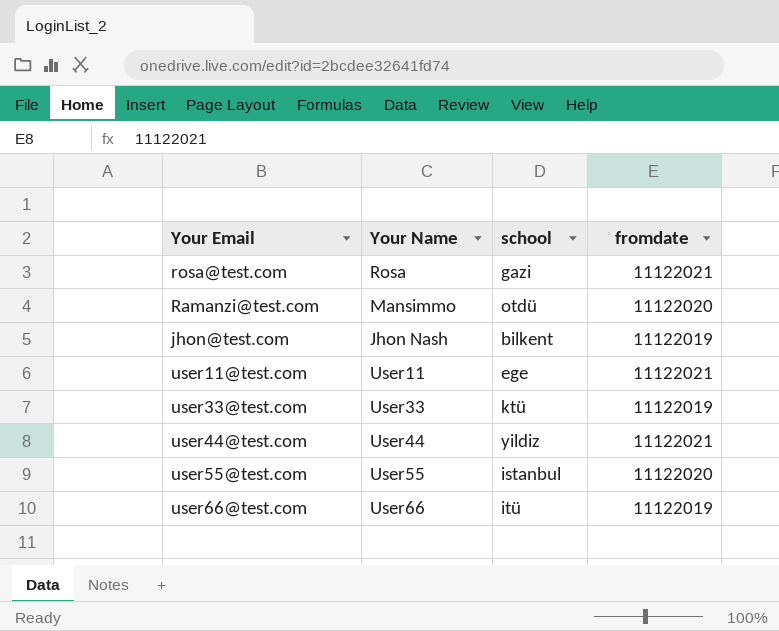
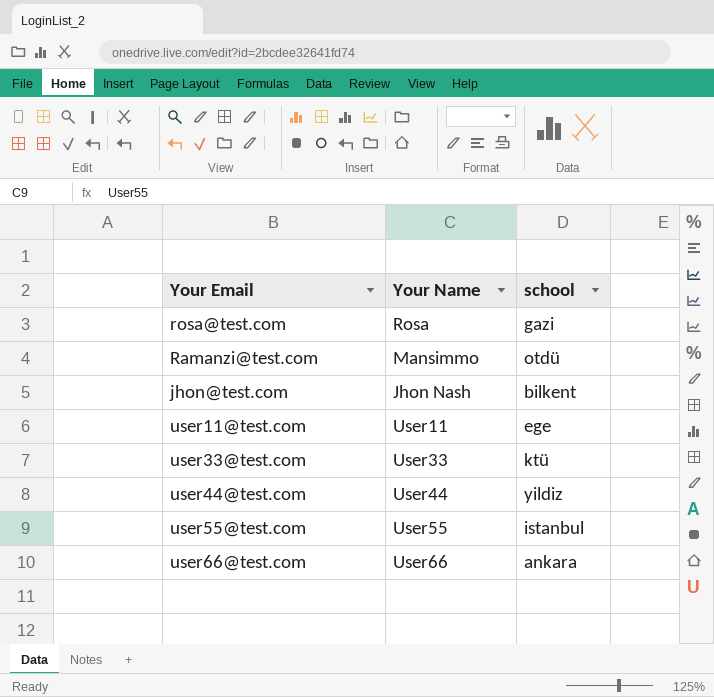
column fromdate | position: 4 -> none
user66@test.com | school: itü -> ankara

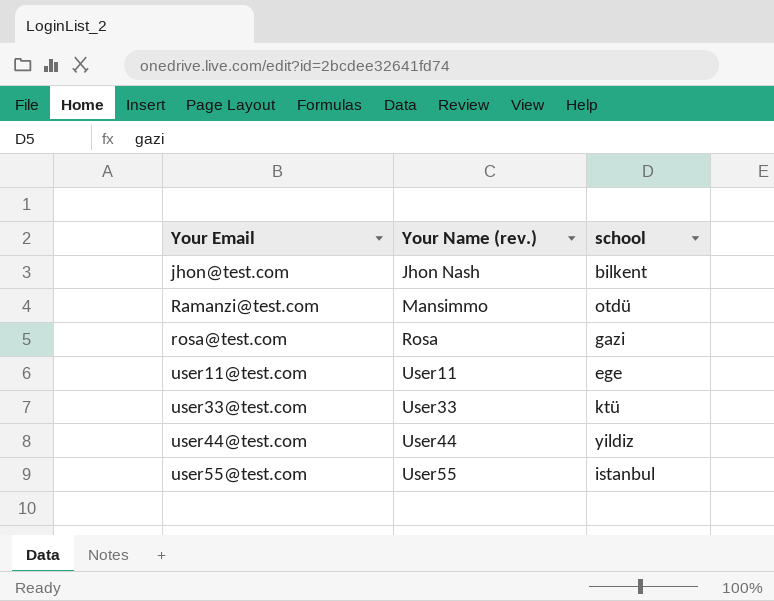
row order: none -> Your Email ascending
column name: Your Name -> Your Name (rev.)
row user66@test.com: User66 | ankara -> none

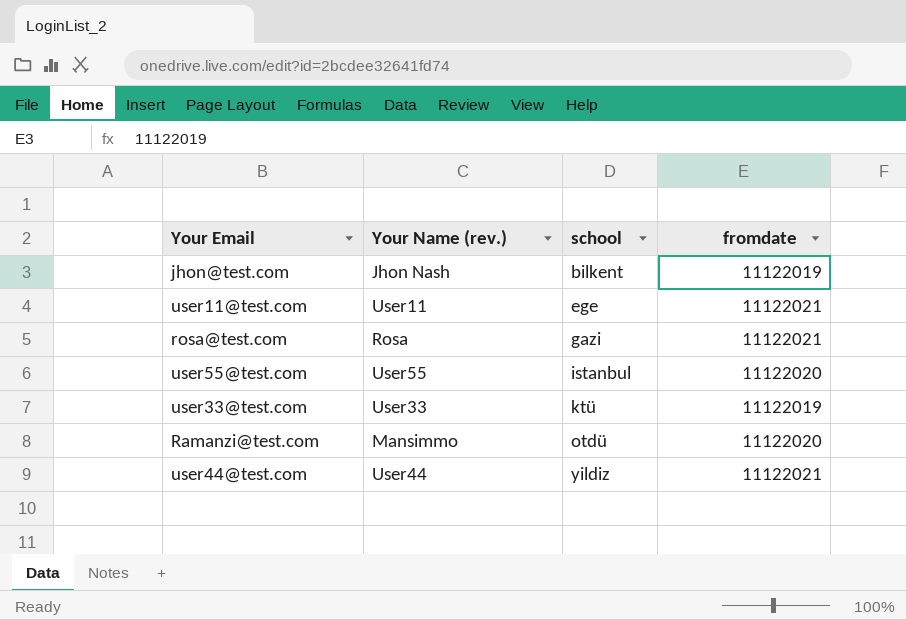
row order: Your Email ascending -> school ascending
column fromdate | position: none -> 4

